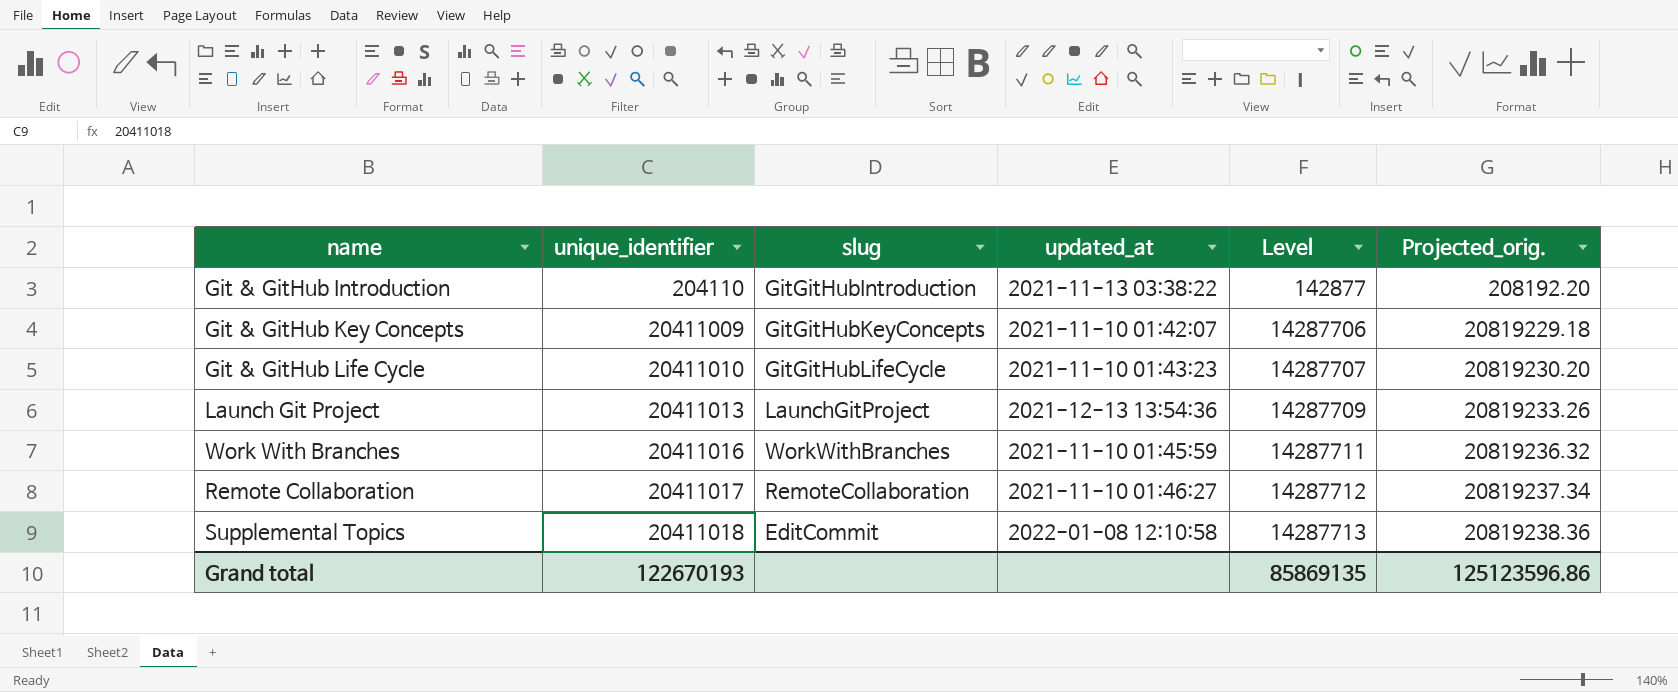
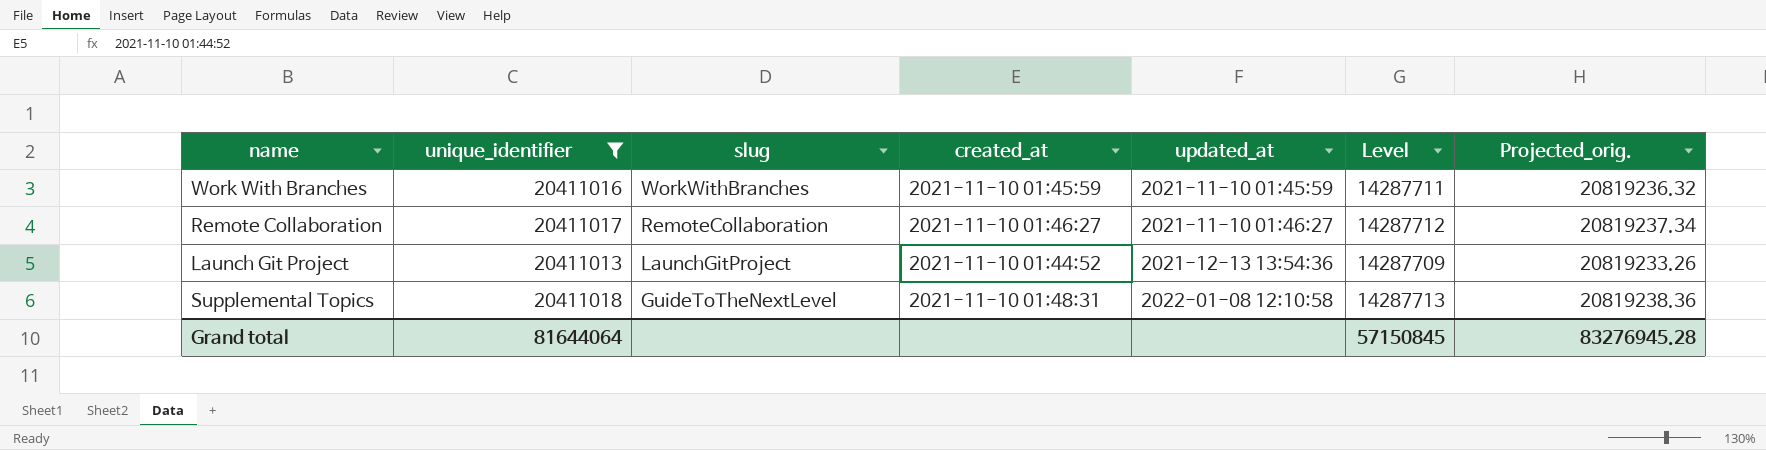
filter: none -> unique_identifier >= 20411013
row order: unique_identifier ascending -> slug descending
column created_at | position: none -> 4
Supplemental Topics | slug: EditCommit -> GuideToTheNextLevel
Grand total | unique_identifier: 122670193 -> 81644064
Grand total | Level: 85869135 -> 57150845
Grand total | Projected_orig.: 125123596.86 -> 83276945.28

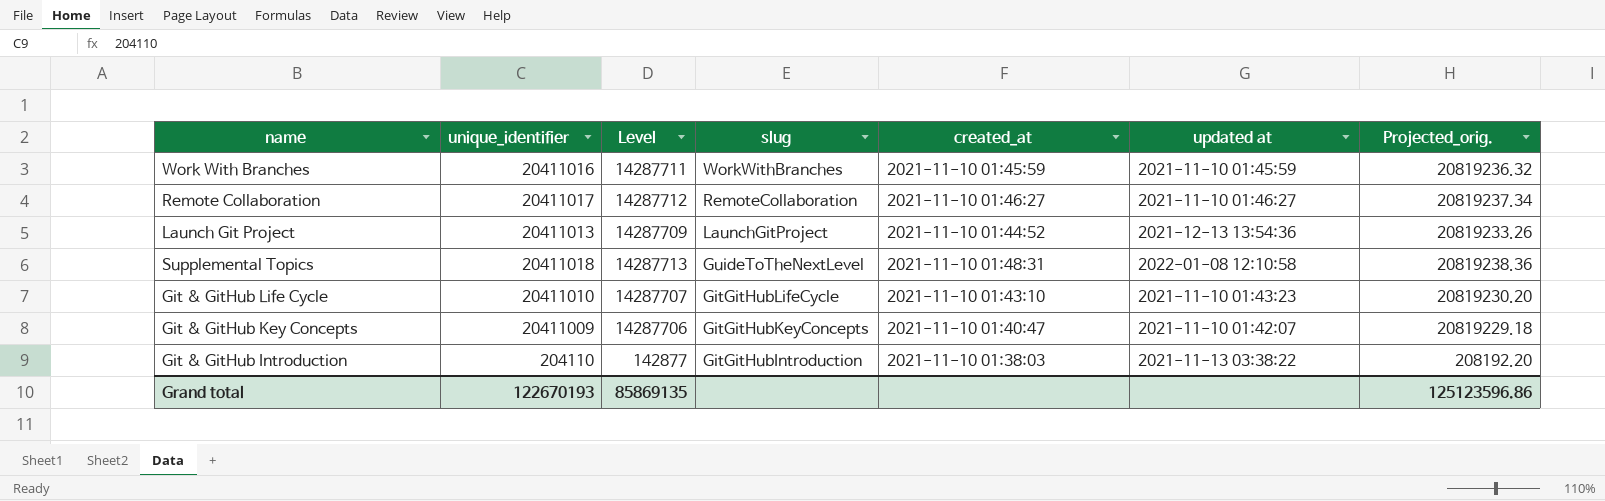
filter: unique_identifier >= 20411013 -> none
column Level | position: 6 -> 3
column name: updated_at -> updated at
Grand total | unique_identifier: 81644064 -> 122670193
Grand total | Level: 57150845 -> 85869135
Grand total | Projected_orig.: 83276945.28 -> 125123596.86

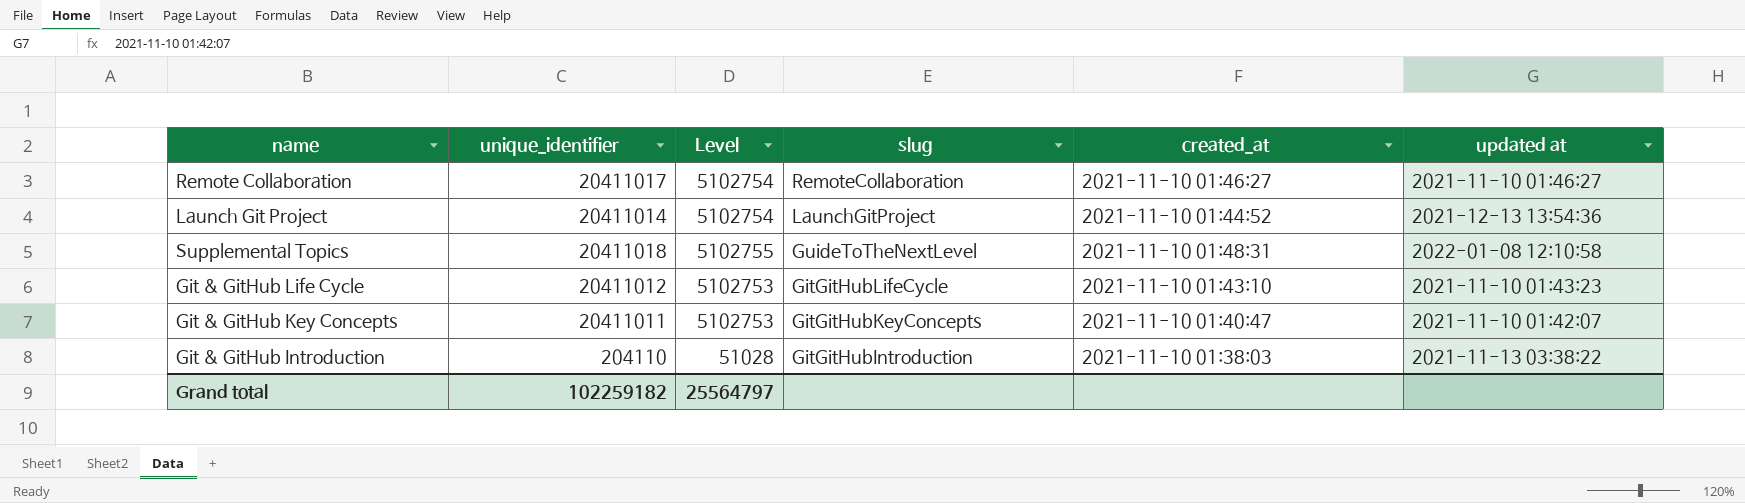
column Projected_orig. | formula: [unique_identifier] * 1.02 -> none
column Level | formula: [unique_identifier] * 0.7 -> [unique_identifier] * 0.25
row Work With Branches: 20411016 | 14287711 | WorkWithBranches | 2021-11-10 01:45:59 | 2021-11-10 01:45:59 | 20819236.32 -> none
Launch Git Project | unique_identifier: 20411013 -> 20411014
Git & GitHub Life Cycle | unique_identifier: 20411010 -> 20411012
Git & GitHub Key Concepts | unique_identifier: 20411009 -> 20411011
Grand total | unique_identifier: 122670193 -> 102259182
Grand total | Level: 85869135 -> 25564797

